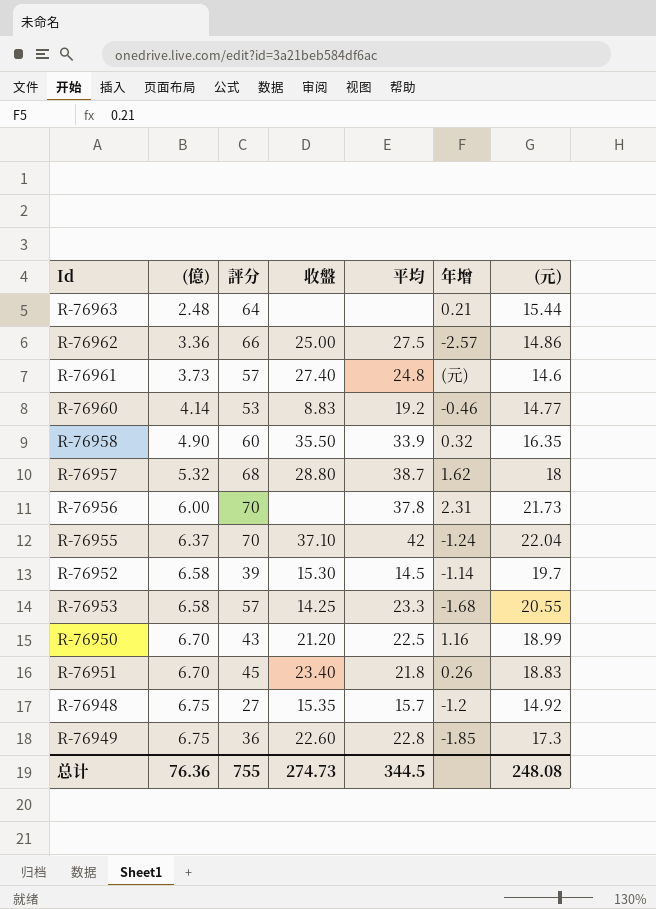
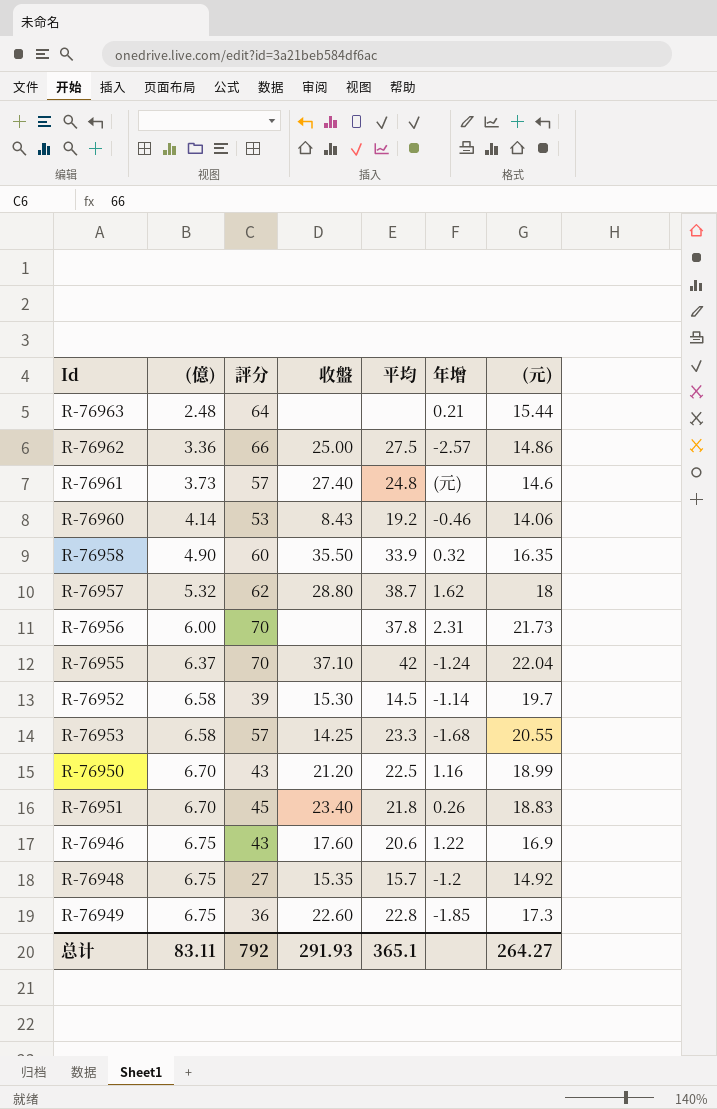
R-76960 | 收盤: 8.83 -> 8.43
R-76960 | (元): 14.77 -> 14.06
R-76957 | 評分: 68 -> 62
row R-76946: none -> 6.75 | 43 | 17.60 | 20.6 | 1.22 | 16.9
总计 | (億): 76.36 -> 83.11
总计 | 評分: 755 -> 792
总计 | 收盤: 274.73 -> 291.93
总计 | 平均: 344.5 -> 365.1
总计 | (元): 248.08 -> 264.27

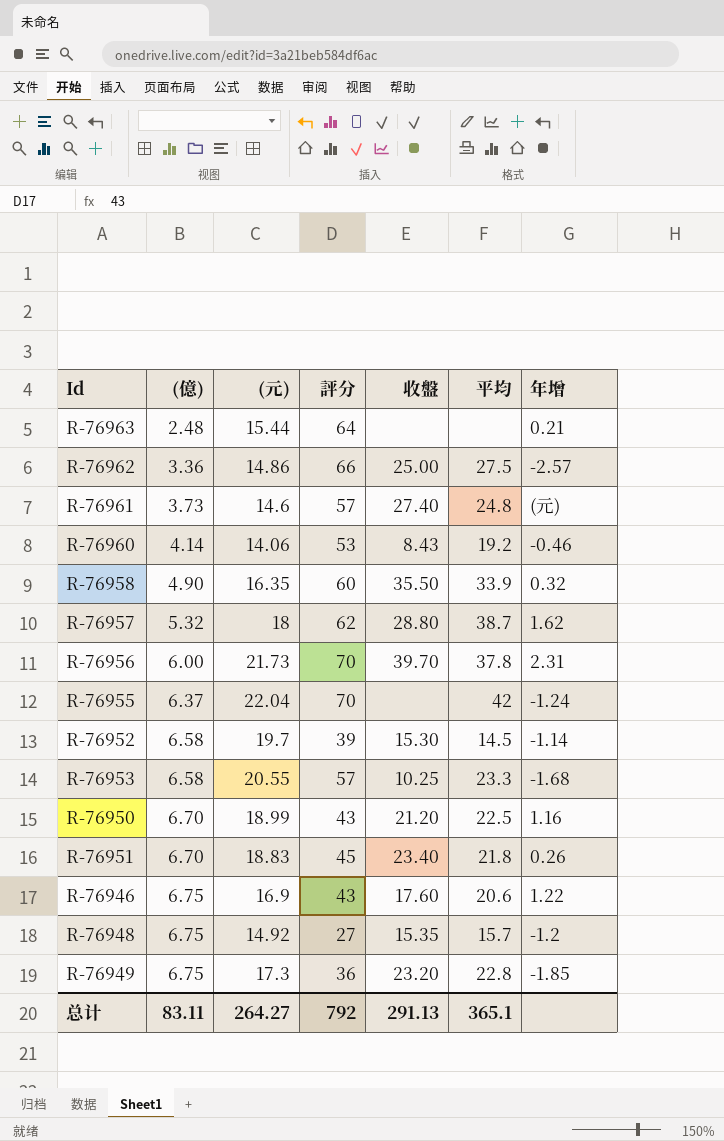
column (元) | position: 7 -> 3
R-76956 | 收盤: none -> 39.70
R-76955 | 收盤: 37.10 -> none
R-76953 | 收盤: 14.25 -> 10.25
R-76949 | 收盤: 22.60 -> 23.20
总计 | 收盤: 291.93 -> 291.13

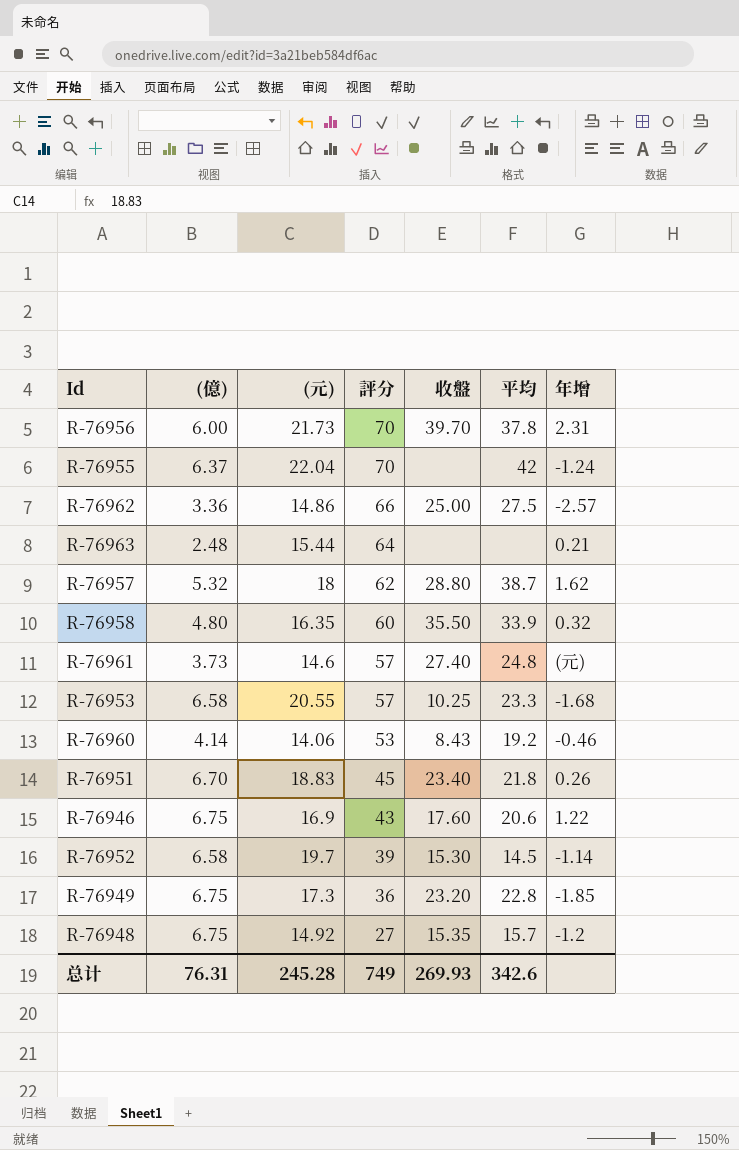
row order: (億) ascending -> 評分 descending
row R-76950: 6.70 | 18.99 | 43 | 21.20 | 22.5 | 1.16 -> none
R-76958 | (億): 4.90 -> 4.80
总计 | (億): 83.11 -> 76.31
总计 | (元): 264.27 -> 245.28
总计 | 評分: 792 -> 749
总计 | 收盤: 291.13 -> 269.93
总计 | 平均: 365.1 -> 342.6

